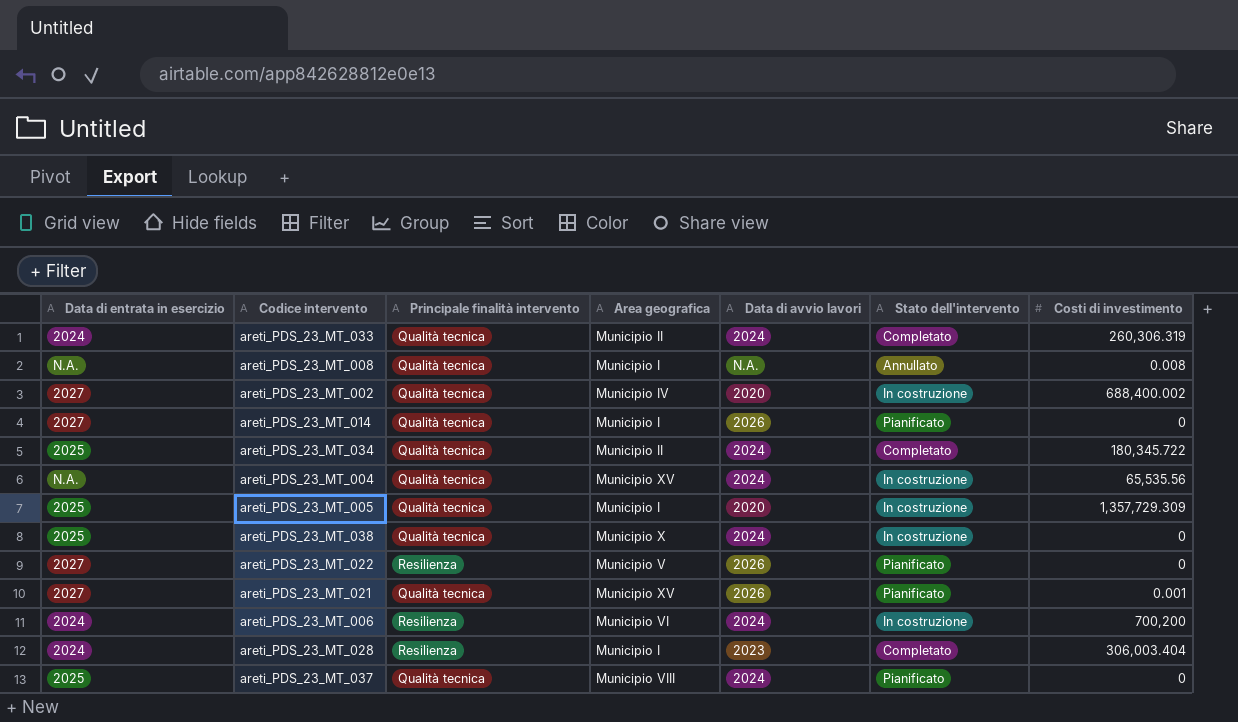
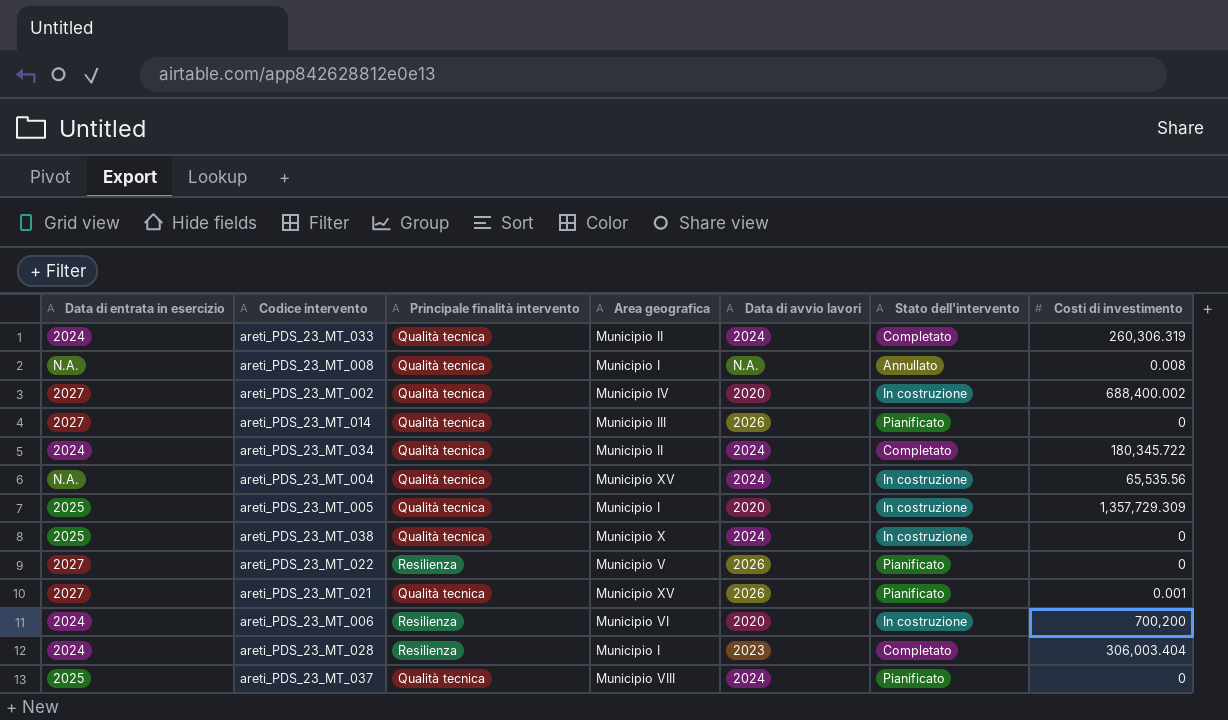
areti_PDS_23_MT_014 | Area geografica: Municipio I -> Municipio III
areti_PDS_23_MT_034 | Data di entrata in esercizio: 2025 -> 2024
areti_PDS_23_MT_006 | Data di avvio lavori: 2024 -> 2020

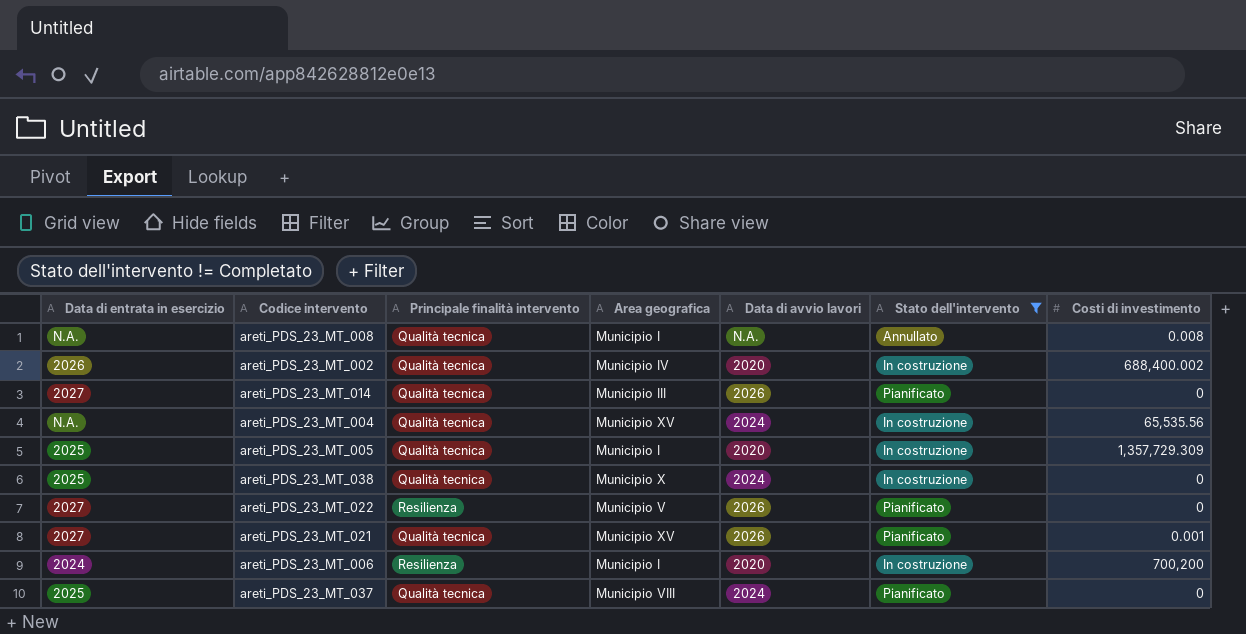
filter: none -> Stato dell'intervento != Completato
areti_PDS_23_MT_002 | Data di entrata in esercizio: 2027 -> 2026
areti_PDS_23_MT_006 | Area geografica: Municipio VI -> Municipio I

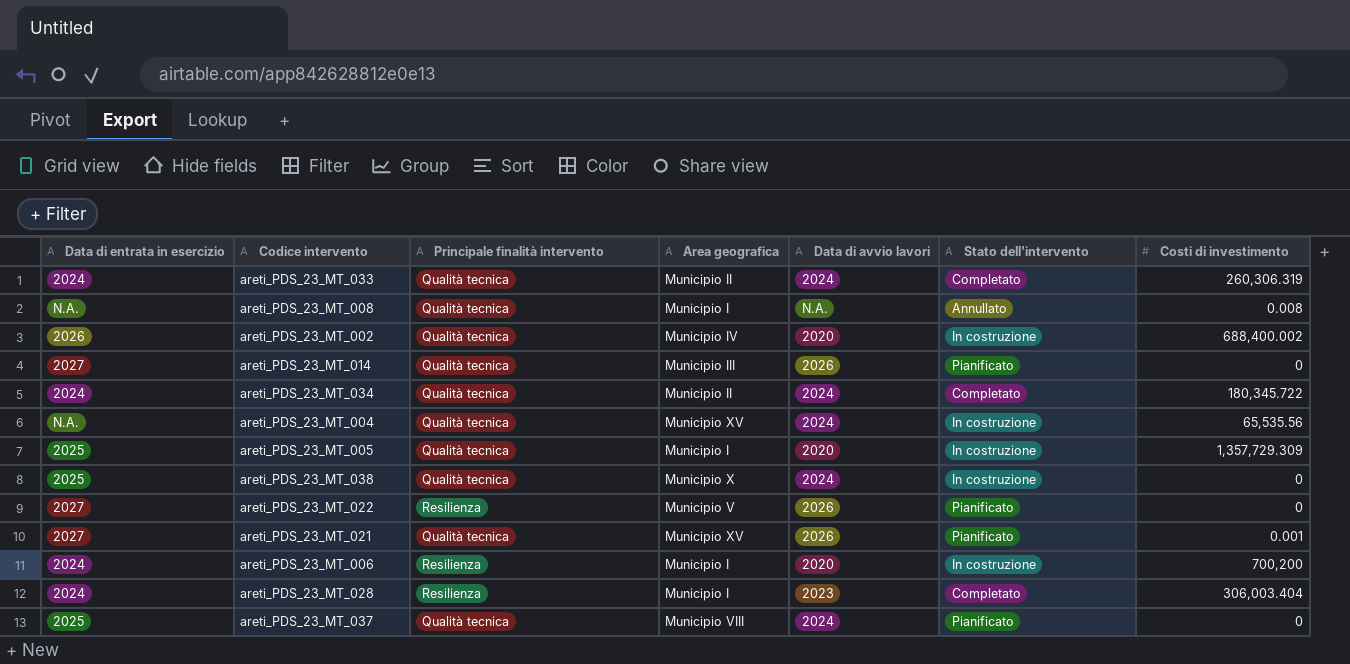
filter: Stato dell'intervento != Completato -> none

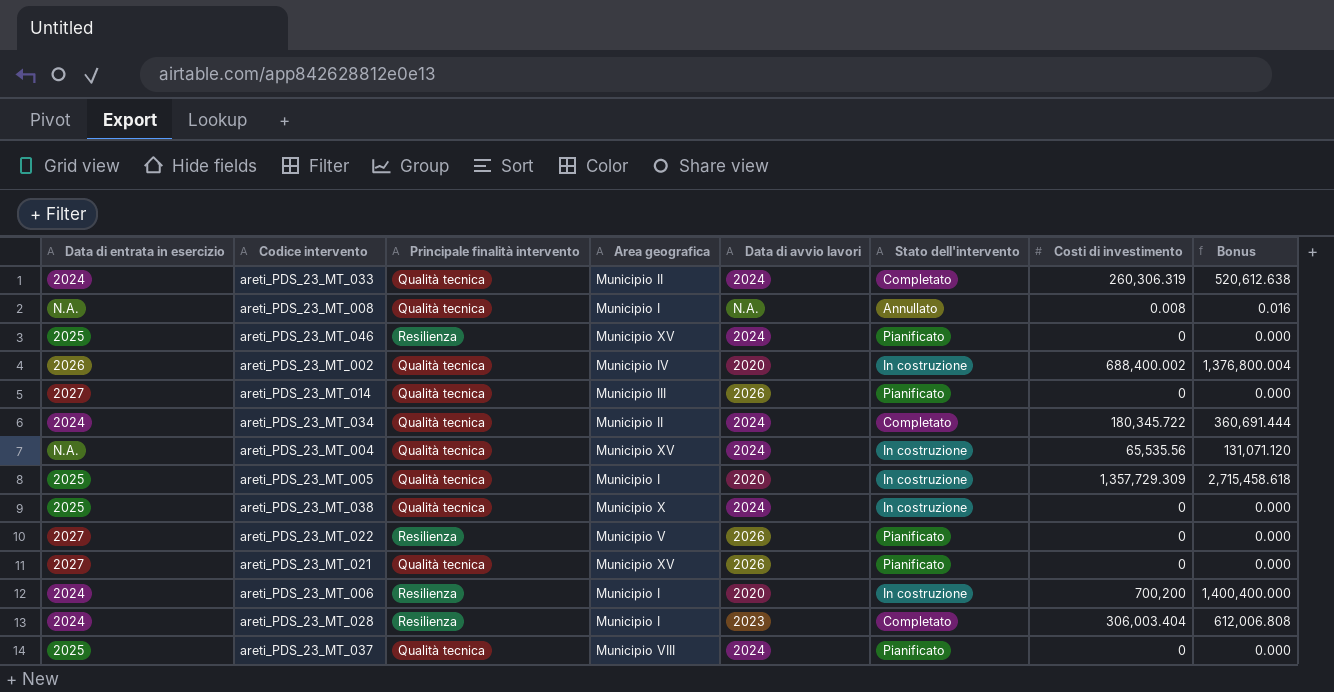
column Bonus | formula: none -> [Costi di investimento] * 2
row areti_PDS_23_MT_046: none -> 2025 | Resilienza | Municipio XV | 2024 | Pianificato | 0 | 0.000
areti_PDS_23_MT_021 | Costi di investimento: 0.001 -> 0

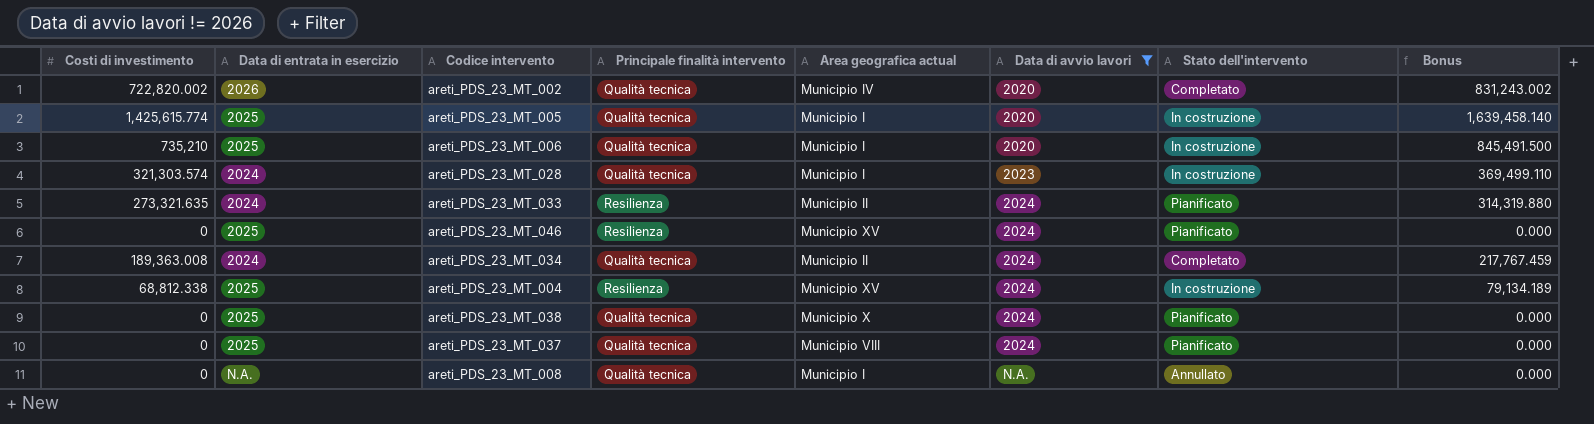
filter: none -> Data di avvio lavori != 2026
row order: none -> Data di avvio lavori ascending
column Costi di investimento | position: 7 -> 1
column name: Area geografica -> Area geografica actual
column Bonus | formula: [Costi di investimento] * 2 -> [Costi di investimento] * 1.15
areti_PDS_23_MT_002 | Costi di investimento: 688,400.002 -> 722,820.002
areti_PDS_23_MT_002 | Stato dell'intervento: In costruzione -> Completato
areti_PDS_23_MT_005 | Costi di investimento: 1,357,729.309 -> 1,425,615.774
areti_PDS_23_MT_006 | Costi di investimento: 700,200 -> 735,210
areti_PDS_23_MT_006 | Data di entrata in esercizio: 2024 -> 2025
areti_PDS_23_MT_006 | Principale finalità intervento: Resilienza -> Qualità tecnica
areti_PDS_23_MT_028 | Costi di investimento: 306,003.404 -> 321,303.574
areti_PDS_23_MT_028 | Principale finalità intervento: Resilienza -> Qualità tecnica
areti_PDS_23_MT_028 | Stato dell'intervento: Completato -> In costruzione
areti_PDS_23_MT_033 | Costi di investimento: 260,306.319 -> 273,321.635
areti_PDS_23_MT_033 | Principale finalità intervento: Qualità tecnica -> Resilienza
areti_PDS_23_MT_033 | Stato dell'intervento: Completato -> Pianificato
areti_PDS_23_MT_034 | Costi di investimento: 180,345.722 -> 189,363.008
areti_PDS_23_MT_004 | Costi di investimento: 65,535.56 -> 68,812.338
areti_PDS_23_MT_004 | Data di entrata in esercizio: N.A. -> 2025
areti_PDS_23_MT_004 | Principale finalità intervento: Qualità tecnica -> Resilienza
areti_PDS_23_MT_038 | Stato dell'intervento: In costruzione -> Pianificato
areti_PDS_23_MT_008 | Costi di investimento: 0.008 -> 0

